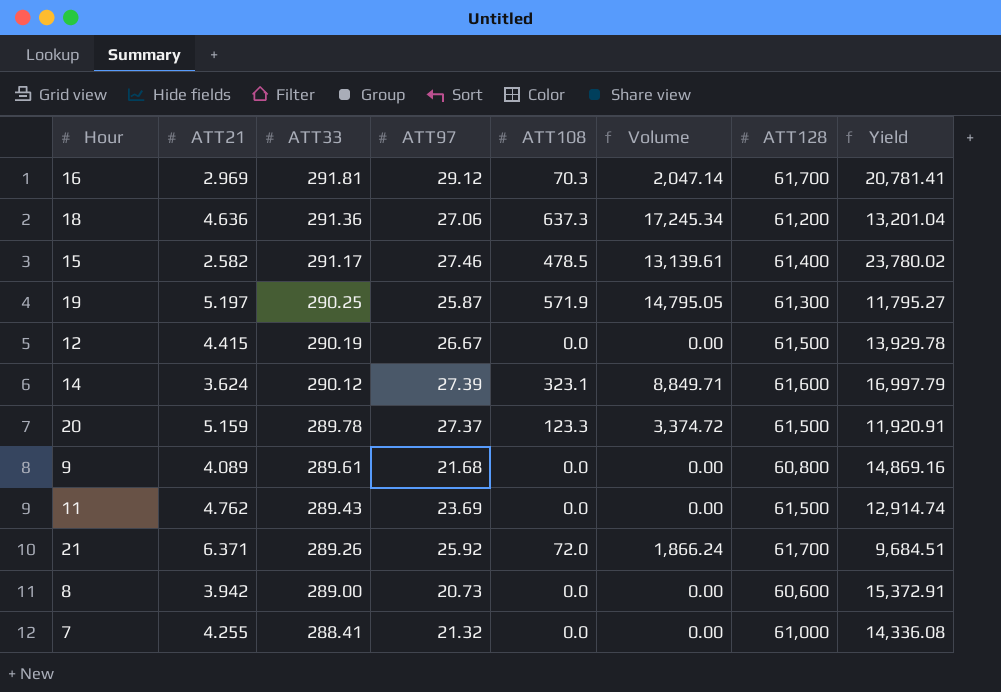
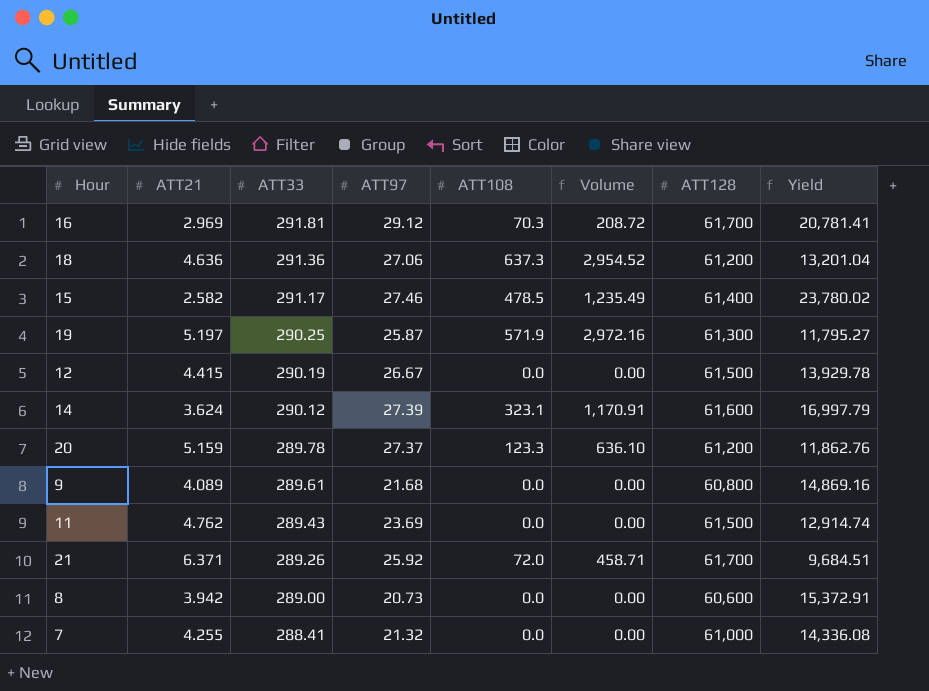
column Volume | formula: [ATT97] * [ATT108] -> [ATT21] * [ATT108]
20 | ATT128: 61,500 -> 61,200
20 | Yield: 11,920.91 -> 11,862.76

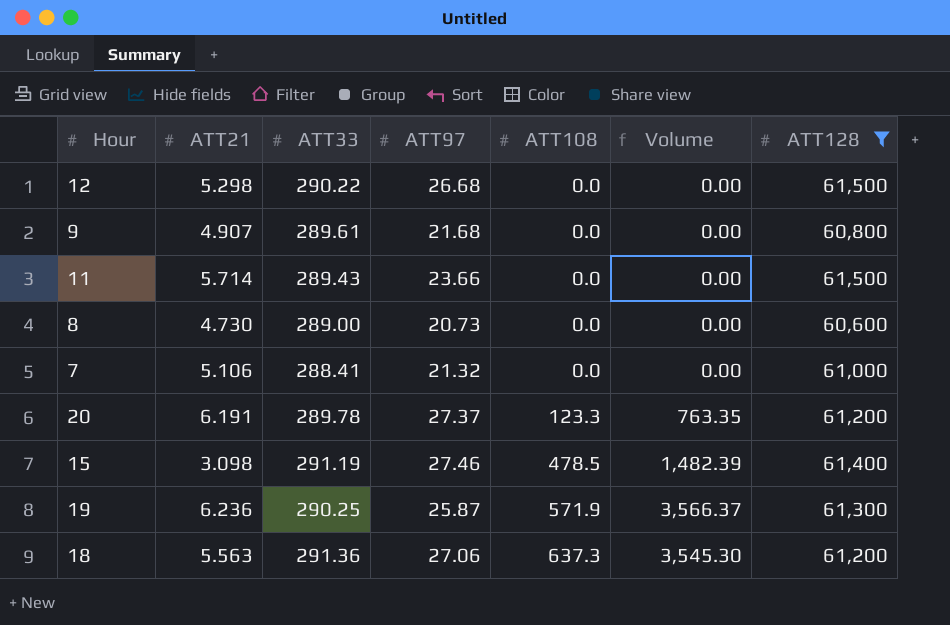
filter: none -> ATT128 <= 61,500
row order: ATT33 descending -> ATT108 ascending
column Yield | formula: [ATT128] / [ATT21] -> none
12 | ATT21: 4.415 -> 5.298
12 | ATT33: 290.19 -> 290.22
12 | ATT97: 26.67 -> 26.68
9 | ATT21: 4.089 -> 4.907
11 | ATT21: 4.762 -> 5.714
11 | ATT97: 23.69 -> 23.66
8 | ATT21: 3.942 -> 4.730
7 | ATT21: 4.255 -> 5.106
20 | ATT21: 5.159 -> 6.191
20 | Volume: 636.10 -> 763.35
15 | ATT21: 2.582 -> 3.098
15 | ATT33: 291.17 -> 291.19
15 | Volume: 1,235.49 -> 1,482.39
19 | ATT21: 5.197 -> 6.236
19 | Volume: 2,972.16 -> 3,566.37
18 | ATT21: 4.636 -> 5.563
18 | Volume: 2,954.52 -> 3,545.30

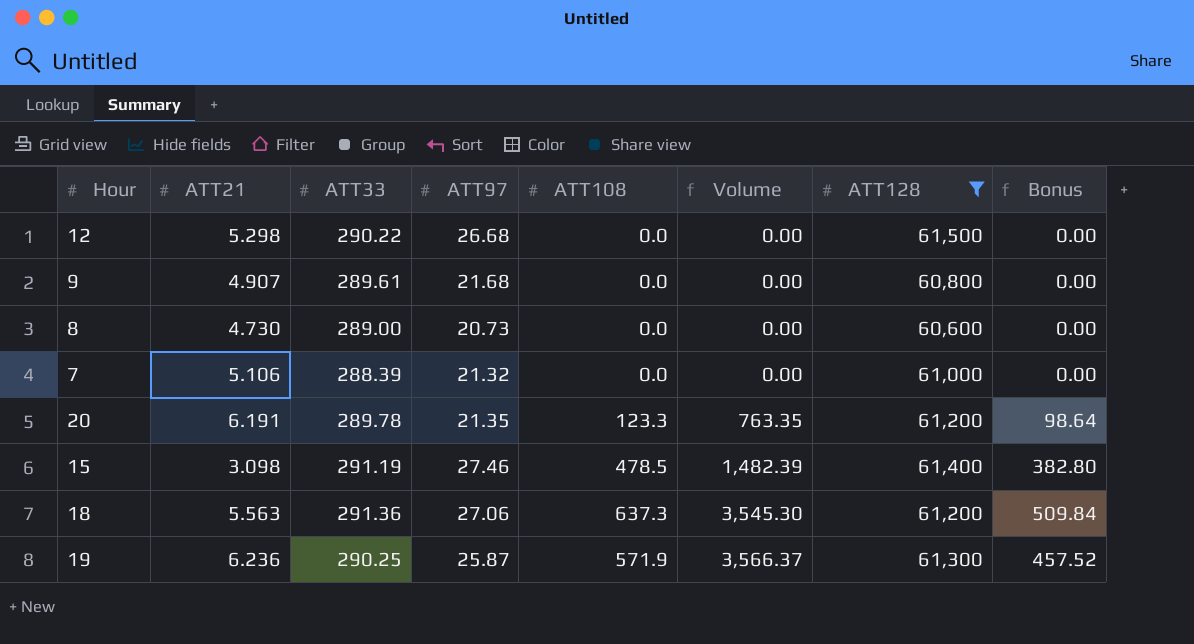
row order: ATT108 ascending -> Volume ascending
column Bonus | formula: none -> [ATT108] * 0.8
row 11: 5.714 | 289.43 | 23.66 | 0.0 | 0.00 | 61,500 -> none
7 | ATT33: 288.41 -> 288.39
20 | ATT97: 27.37 -> 21.35

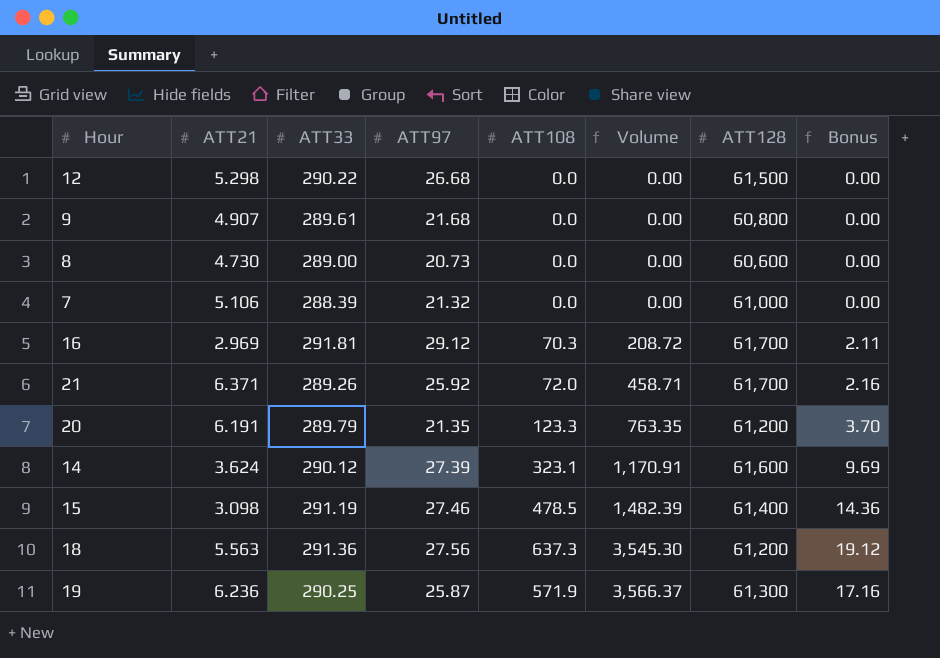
filter: ATT128 <= 61,500 -> none
column Bonus | formula: [ATT108] * 0.8 -> [ATT108] * 0.03
20 | ATT33: 289.78 -> 289.79
18 | ATT97: 27.06 -> 27.56

